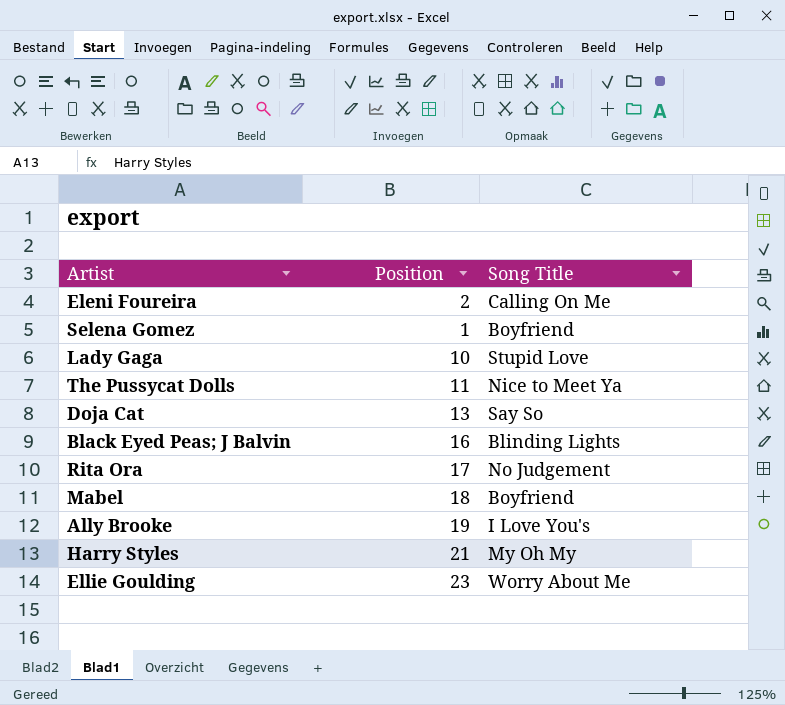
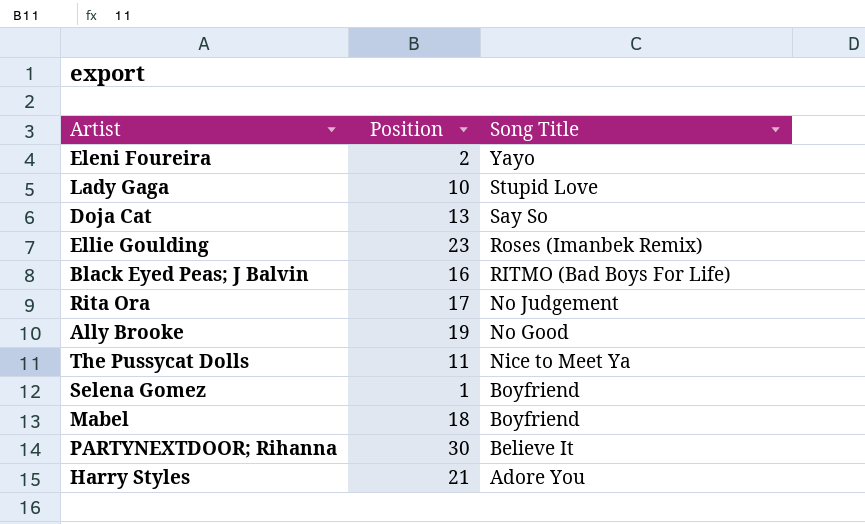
row order: none -> Song Title descending
Eleni Foureira | Song Title: Calling On Me -> Yayo
Ellie Goulding | Song Title: Worry About Me -> Roses (Imanbek Remix)
Black Eyed Peas; J Balvin | Song Title: Blinding Lights -> RITMO (Bad Boys For Life)
Ally Brooke | Song Title: I Love You's -> No Good
row PARTYNEXTDOOR; Rihanna: none -> 30 | Believe It
Harry Styles | Song Title: My Oh My -> Adore You

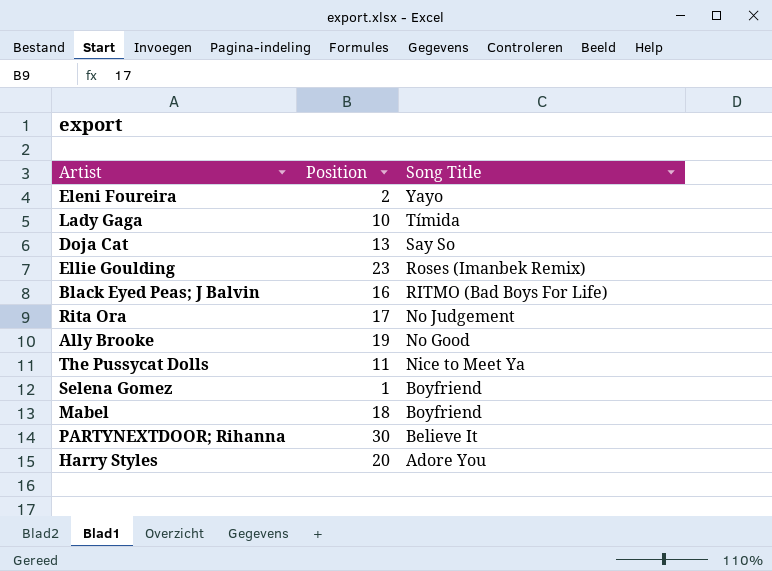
Lady Gaga | Song Title: Stupid Love -> Tímida
Harry Styles | Position: 21 -> 20

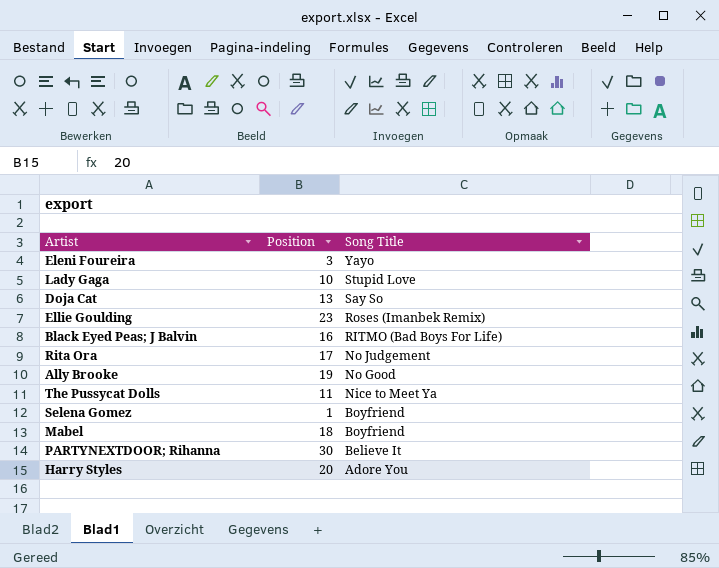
Eleni Foureira | Position: 2 -> 3
Lady Gaga | Song Title: Tímida -> Stupid Love

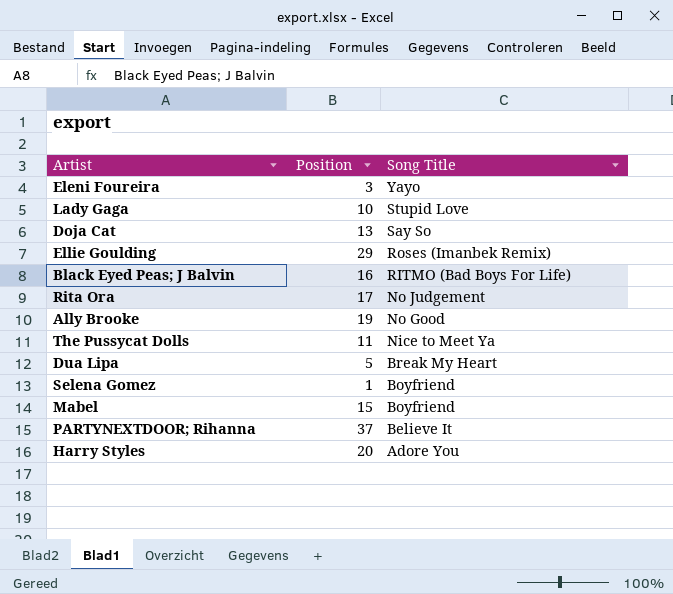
Ellie Goulding | Position: 23 -> 29
row Dua Lipa: none -> 5 | Break My Heart
Mabel | Position: 18 -> 15
PARTYNEXTDOOR; Rihanna | Position: 30 -> 37

